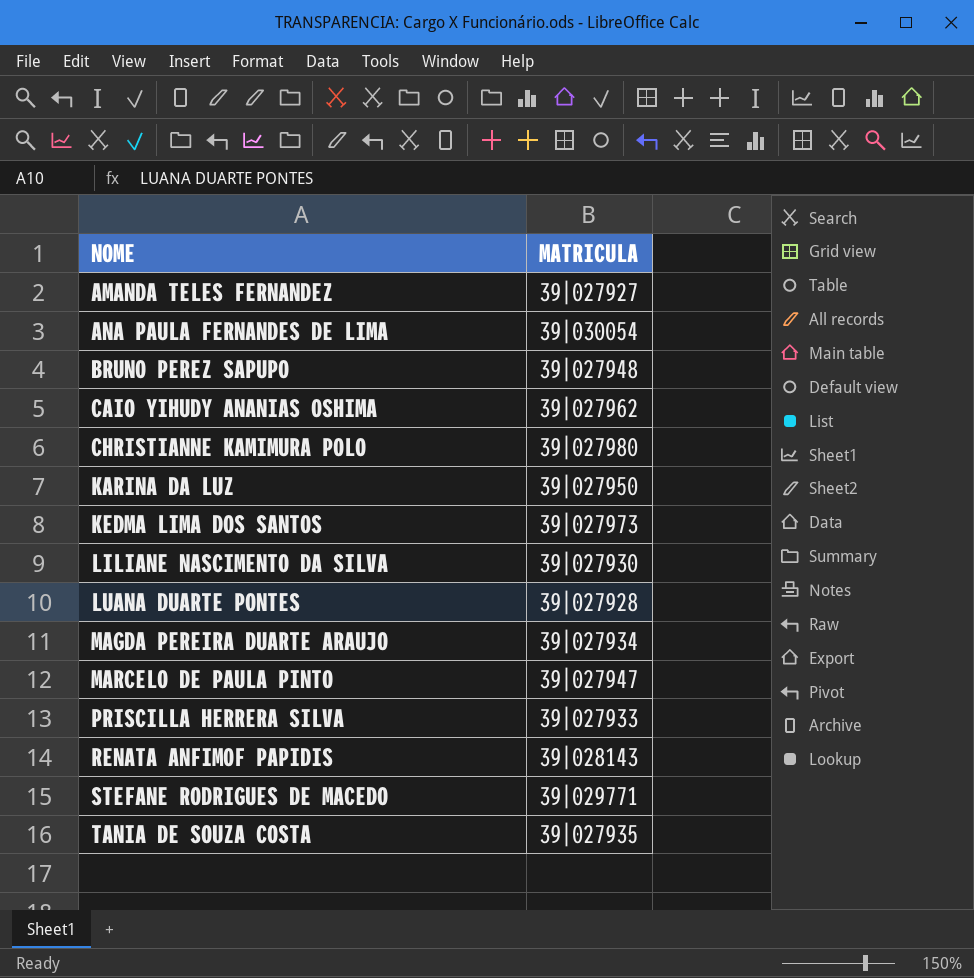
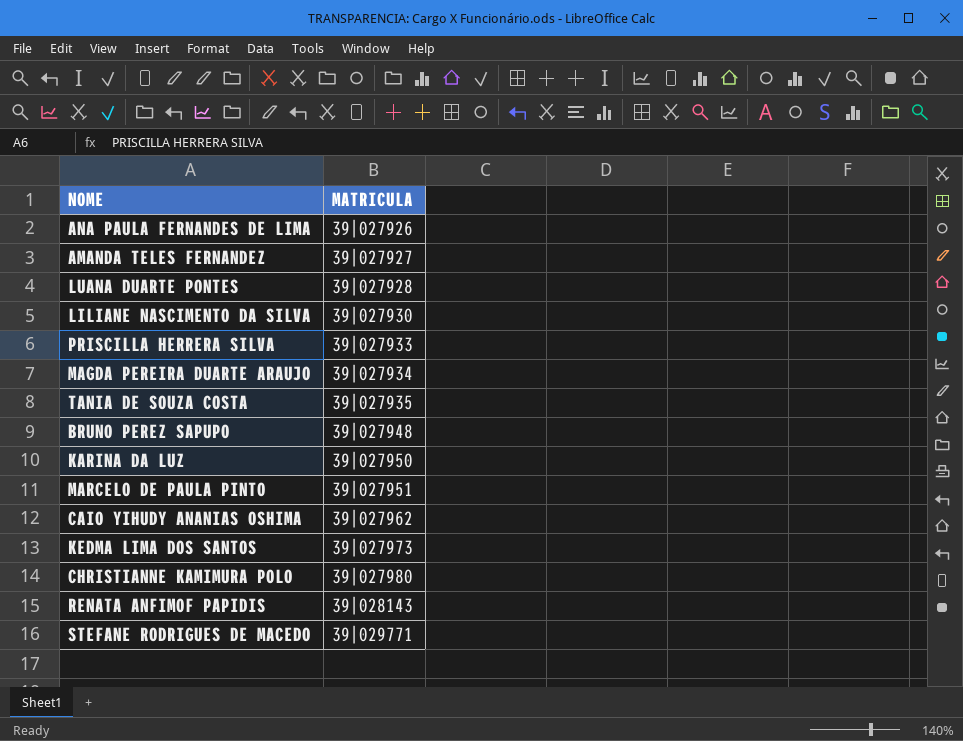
row order: NOME ascending -> MATRICULA ascending
ANA PAULA FERNANDES DE LIMA | MATRICULA: 39|030054 -> 39|027926
MARCELO DE PAULA PINTO | MATRICULA: 39|027947 -> 39|027951

